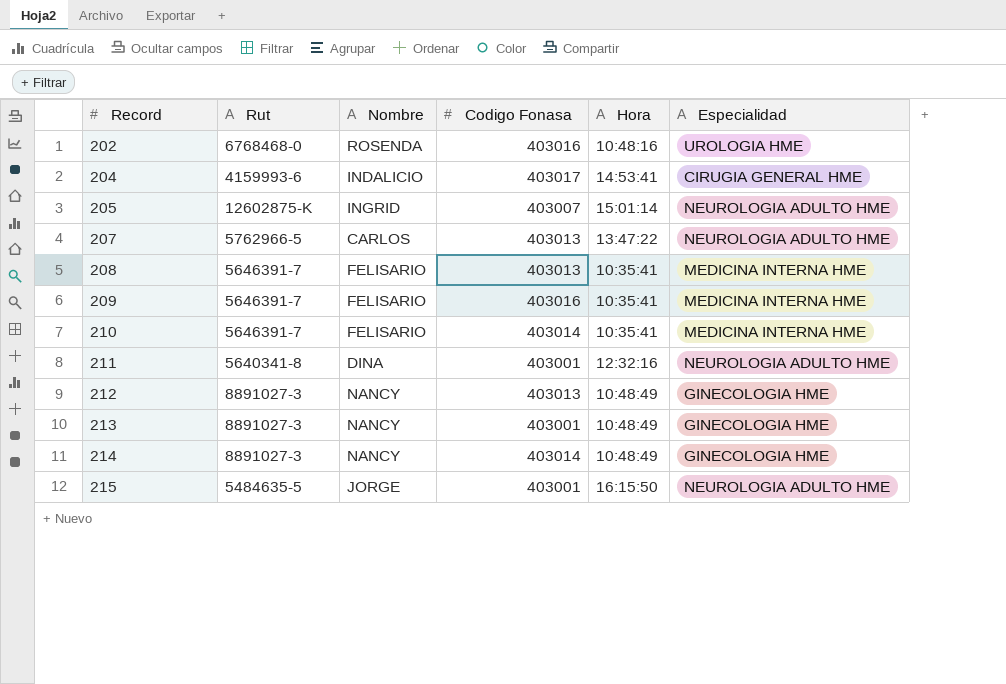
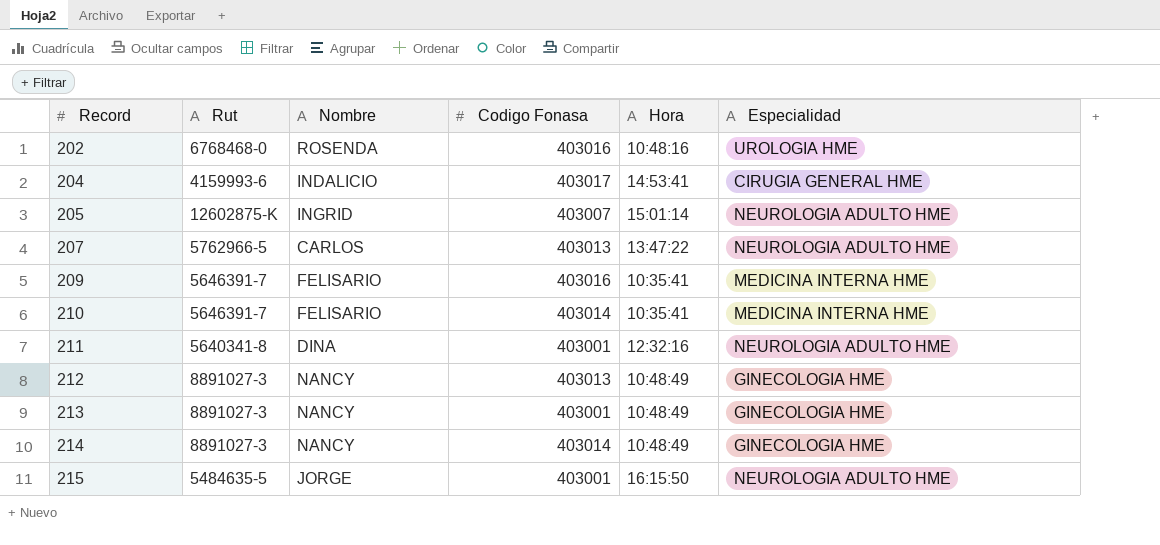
row 208: 5646391-7 | FELISARIO | 403013 | 10:35:41 | MEDICINA INTERNA HME -> none

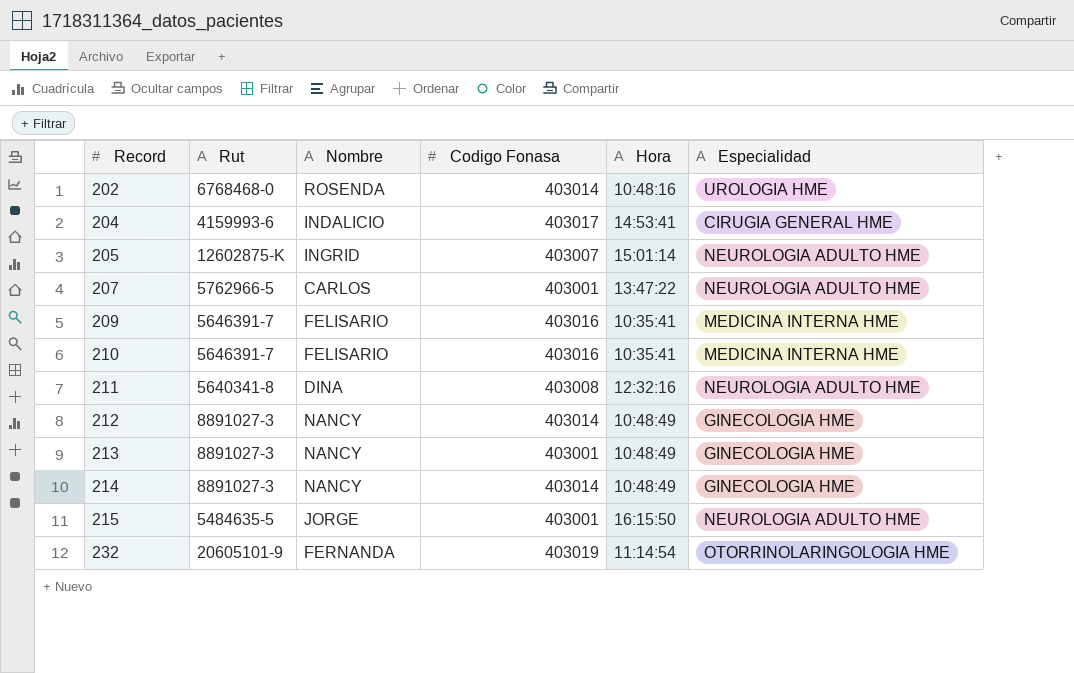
202 | Codigo Fonasa: 403016 -> 403014
207 | Codigo Fonasa: 403013 -> 403001
210 | Codigo Fonasa: 403014 -> 403016
211 | Codigo Fonasa: 403001 -> 403008
212 | Codigo Fonasa: 403013 -> 403014
row 232: none -> 20605101-9 | FERNANDA | 403019 | 11:14:54 | OTORRINOLARINGOLOGIA HME

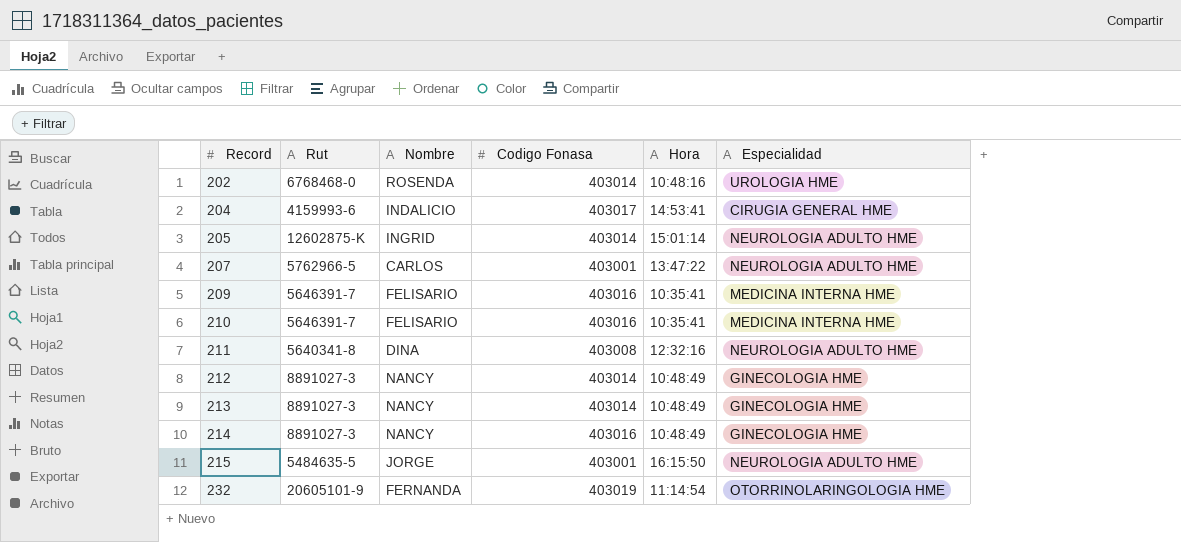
205 | Codigo Fonasa: 403007 -> 403014
213 | Codigo Fonasa: 403001 -> 403014
214 | Codigo Fonasa: 403014 -> 403016

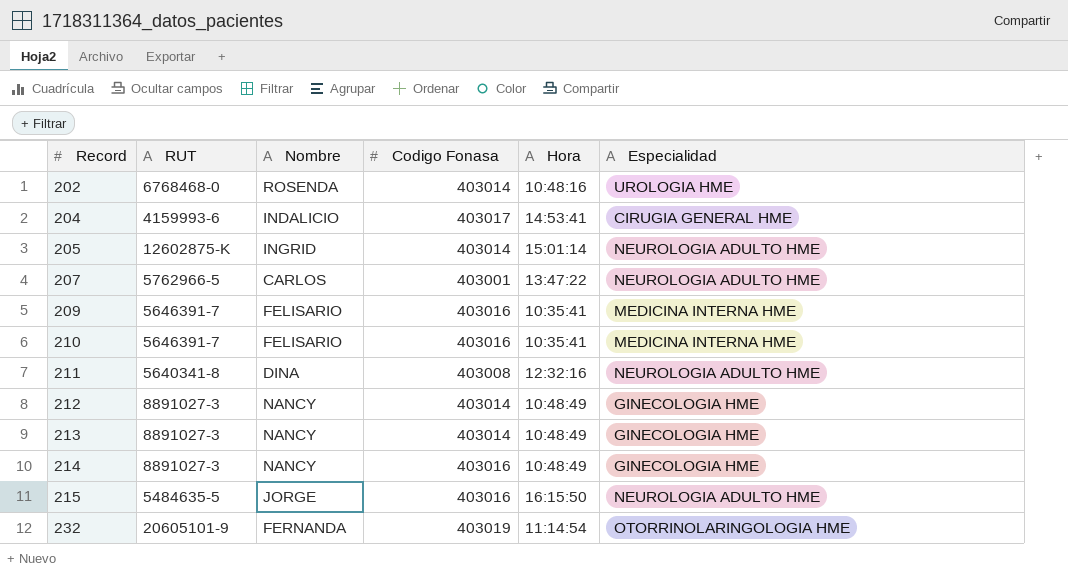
column name: Rut -> RUT
215 | Codigo Fonasa: 403001 -> 403016

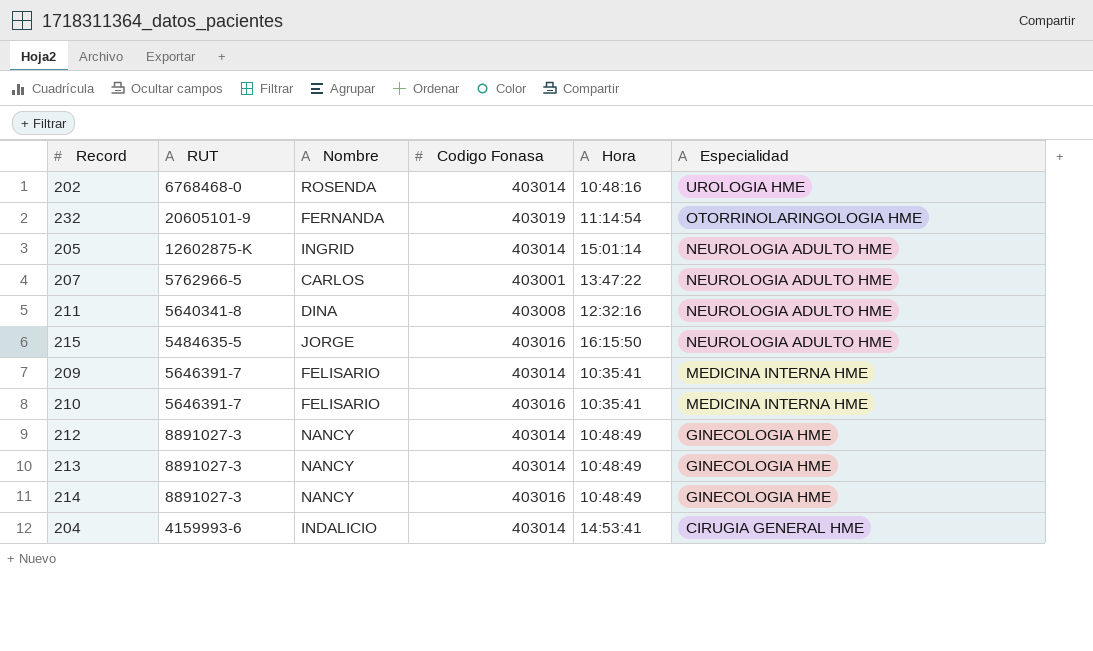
row order: Record ascending -> Especialidad descending
209 | Codigo Fonasa: 403016 -> 403014
204 | Codigo Fonasa: 403017 -> 403014

